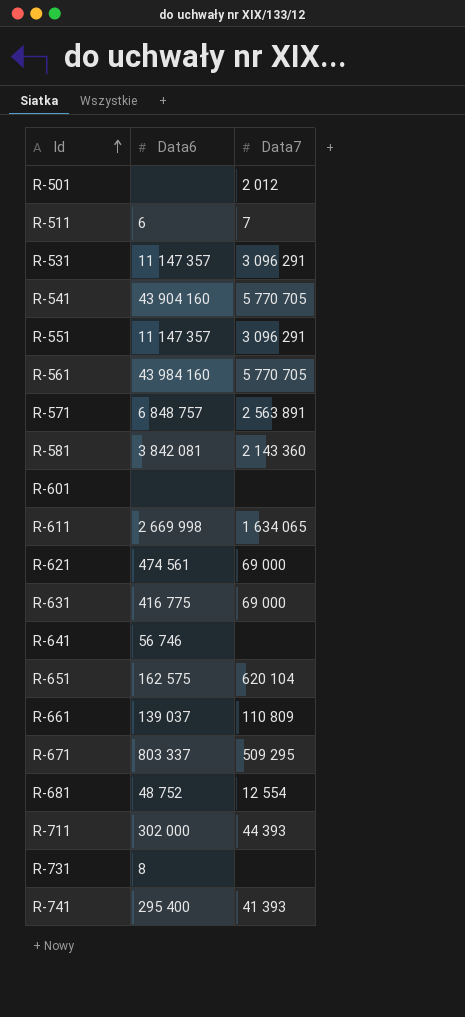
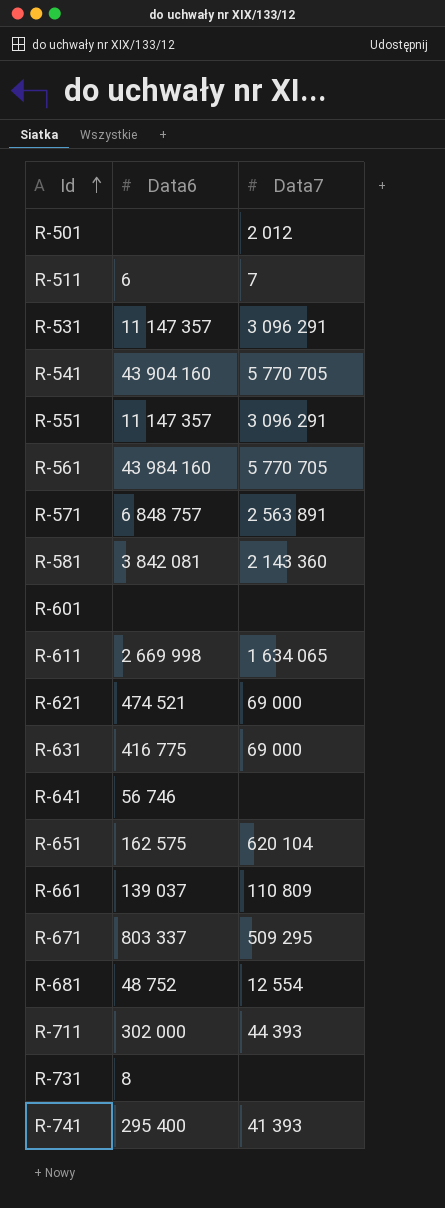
R-621 | Data6: 474 561 -> 474 521

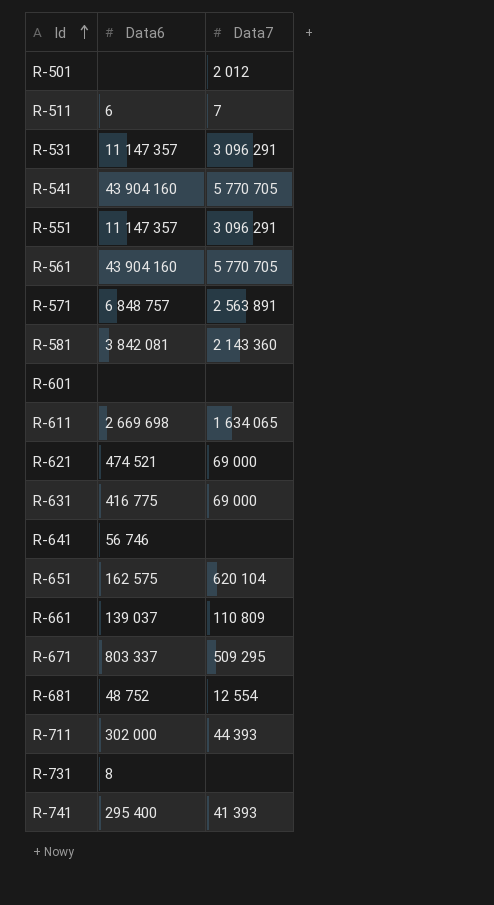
R-561 | Data6: 43 984 160 -> 43 904 160
R-611 | Data6: 2 669 998 -> 2 669 698

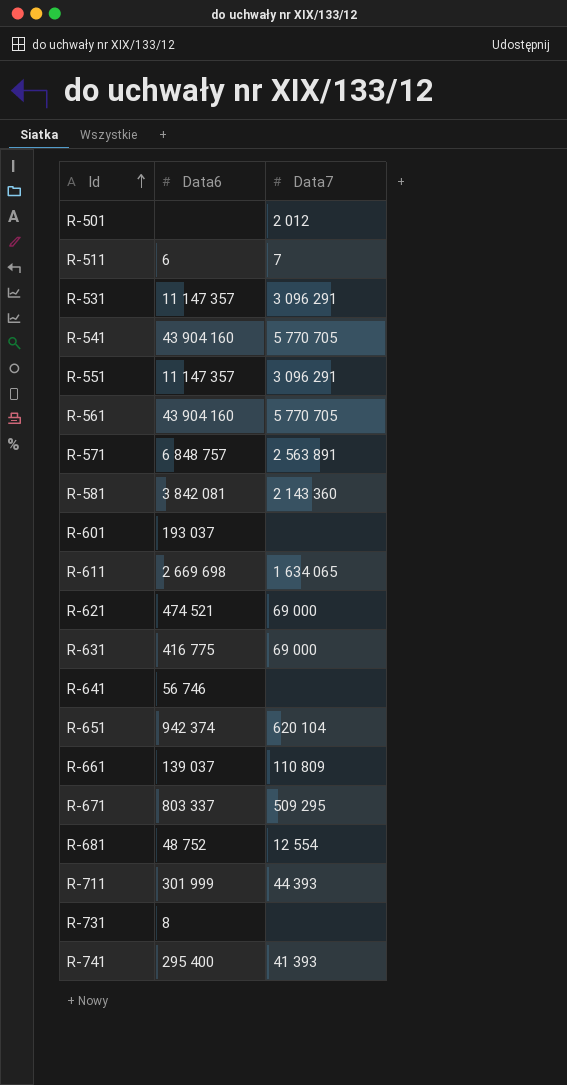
R-601 | Data6: none -> 193 037
R-651 | Data6: 162 575 -> 942 374
R-711 | Data6: 302 000 -> 301 999

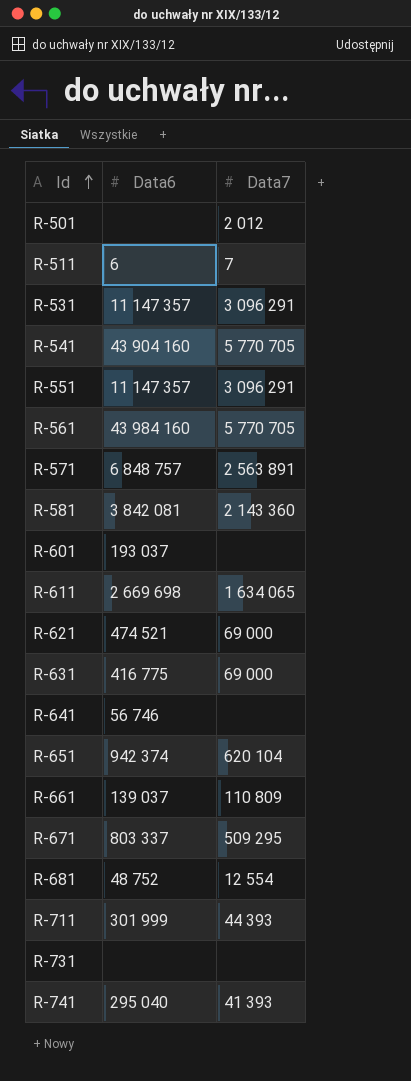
R-561 | Data6: 43 904 160 -> 43 984 160
R-731 | Data6: 8 -> none
R-741 | Data6: 295 400 -> 295 040

